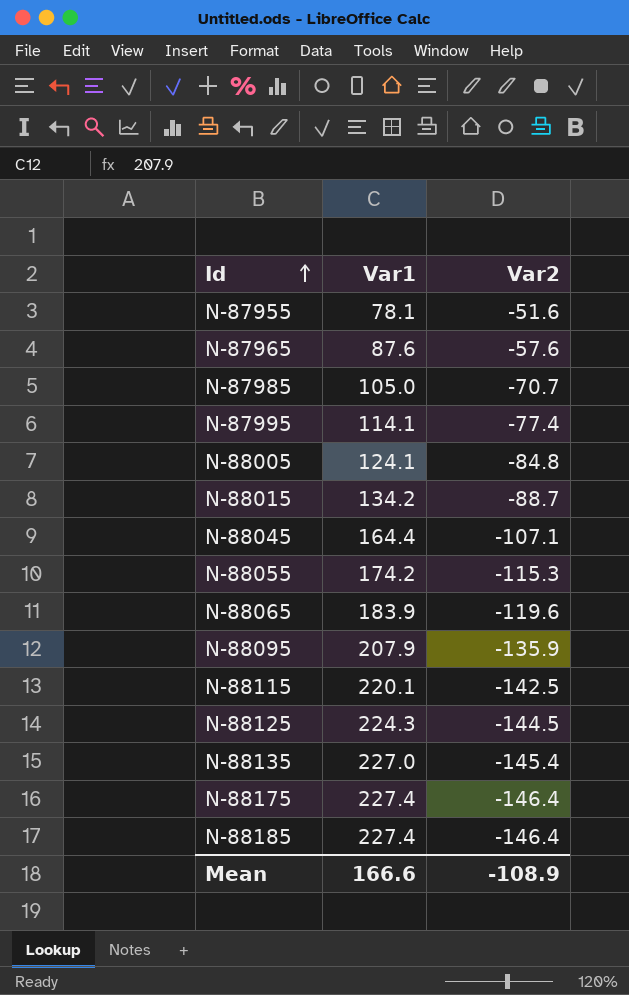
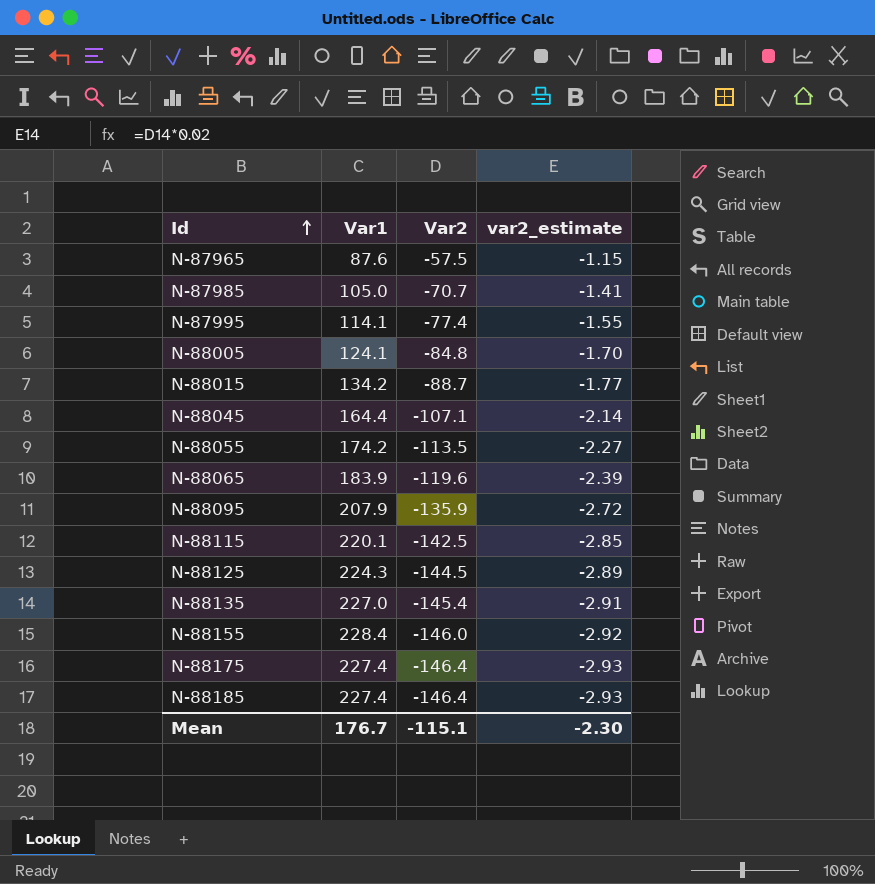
column var2_estimate | formula: none -> [Var2] * 0.02
row N-87955: 78.1 | -51.6 -> none
N-87965 | Var2: -57.6 -> -57.5
N-88055 | Var2: -115.3 -> -113.5
row N-88155: none -> 228.4 | -146.0 | -2.92
Mean | Var1: 166.6 -> 176.7
Mean | Var2: -108.9 -> -115.1

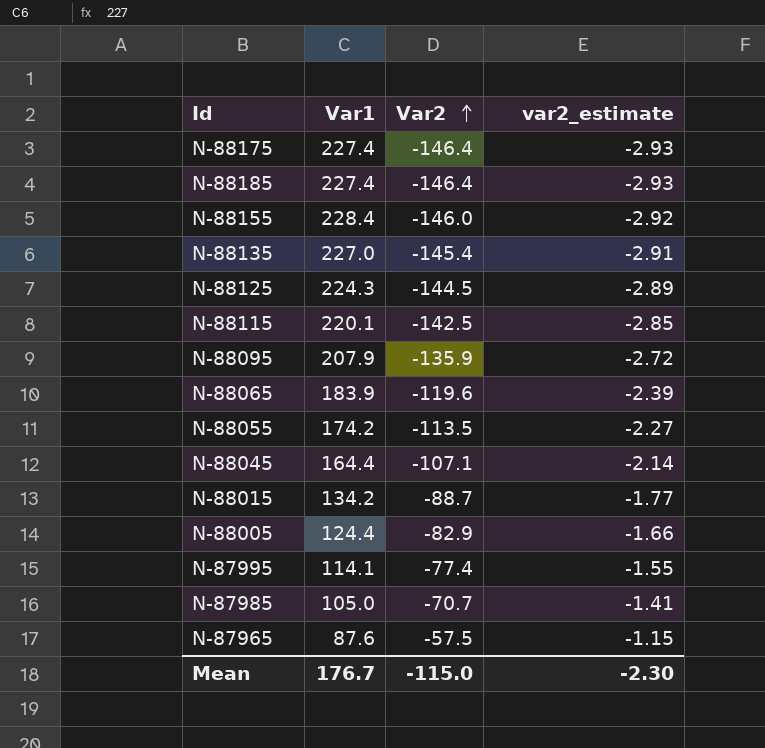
row order: Id ascending -> Var2 ascending
N-88005 | Var1: 124.1 -> 124.4
N-88005 | Var2: -84.8 -> -82.9
N-88005 | var2_estimate: -1.70 -> -1.66
Mean | Var2: -115.1 -> -115.0

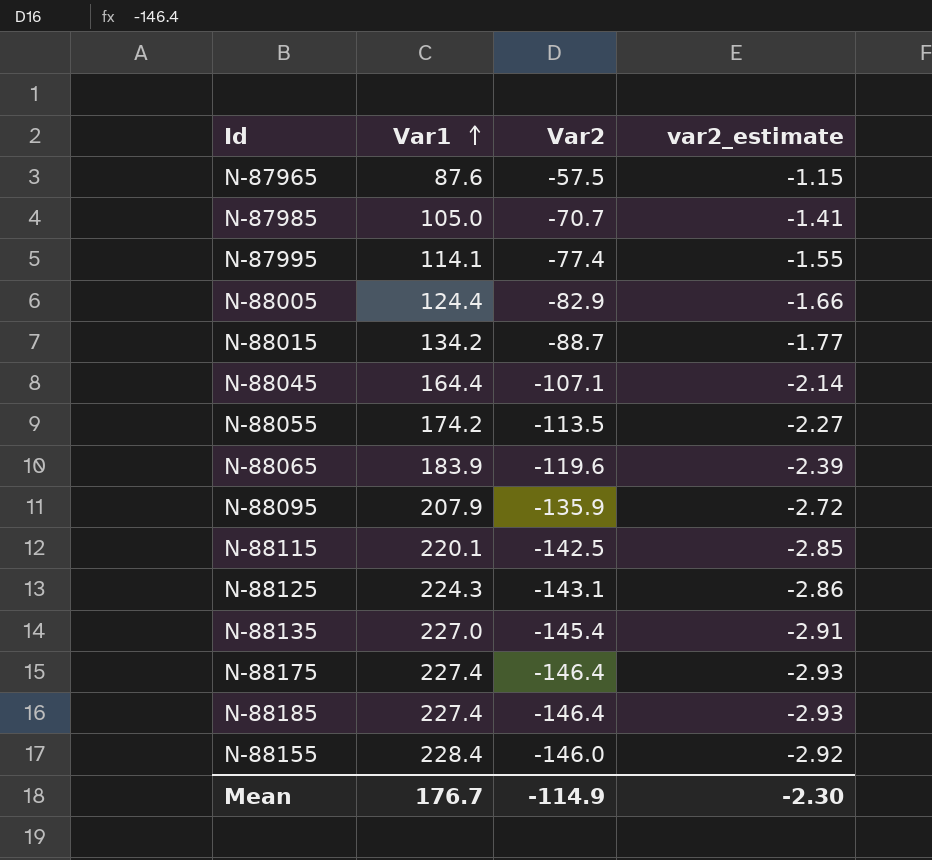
row order: Var2 ascending -> Var1 ascending
N-88125 | Var2: -144.5 -> -143.1
N-88125 | var2_estimate: -2.89 -> -2.86
Mean | Var2: -115.0 -> -114.9

